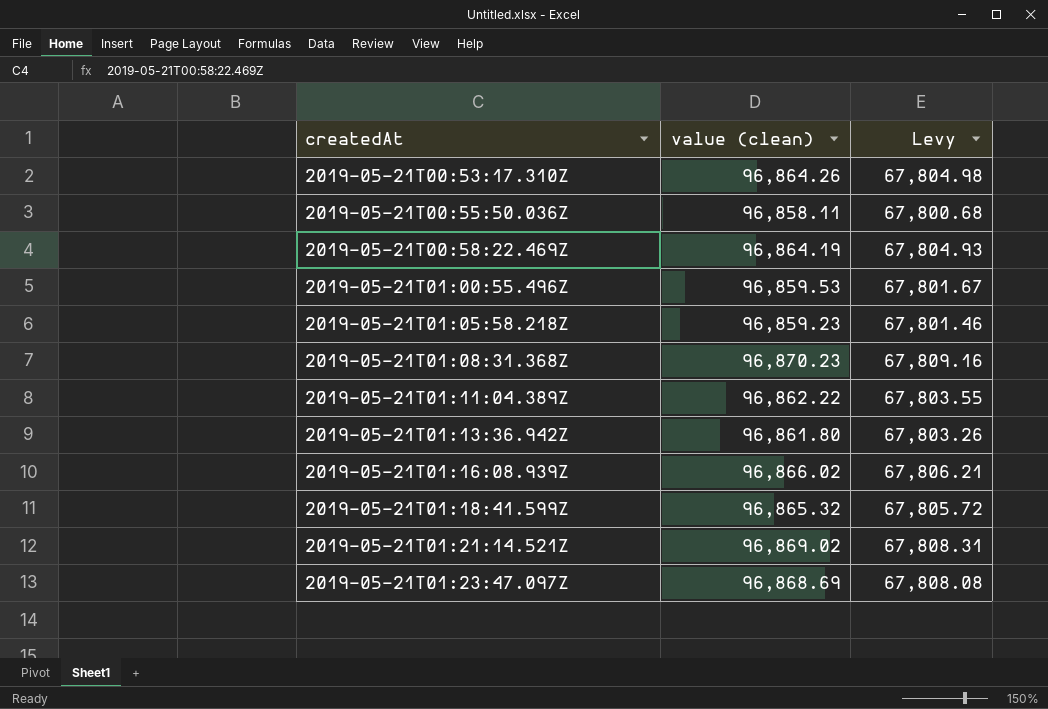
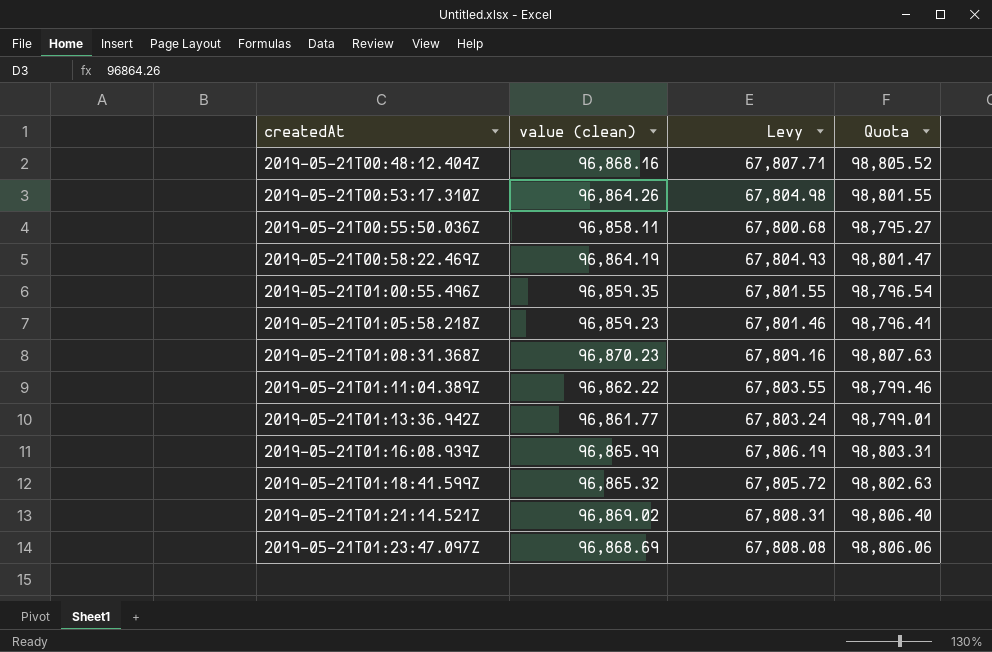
column Quota | formula: none -> [value (clean)] * 1.02
row 2019-05-21T00:48:12.404Z: none -> 96,868.16 | 67,807.71 | 98,805.52
2019-05-21T01:00:55.496Z | value (clean): 96,859.53 -> 96,859.35
2019-05-21T01:00:55.496Z | Levy: 67,801.67 -> 67,801.55
2019-05-21T01:13:36.942Z | value (clean): 96,861.80 -> 96,861.77
2019-05-21T01:13:36.942Z | Levy: 67,803.26 -> 67,803.24
2019-05-21T01:16:08.939Z | value (clean): 96,866.02 -> 96,865.99
2019-05-21T01:16:08.939Z | Levy: 67,806.21 -> 67,806.19

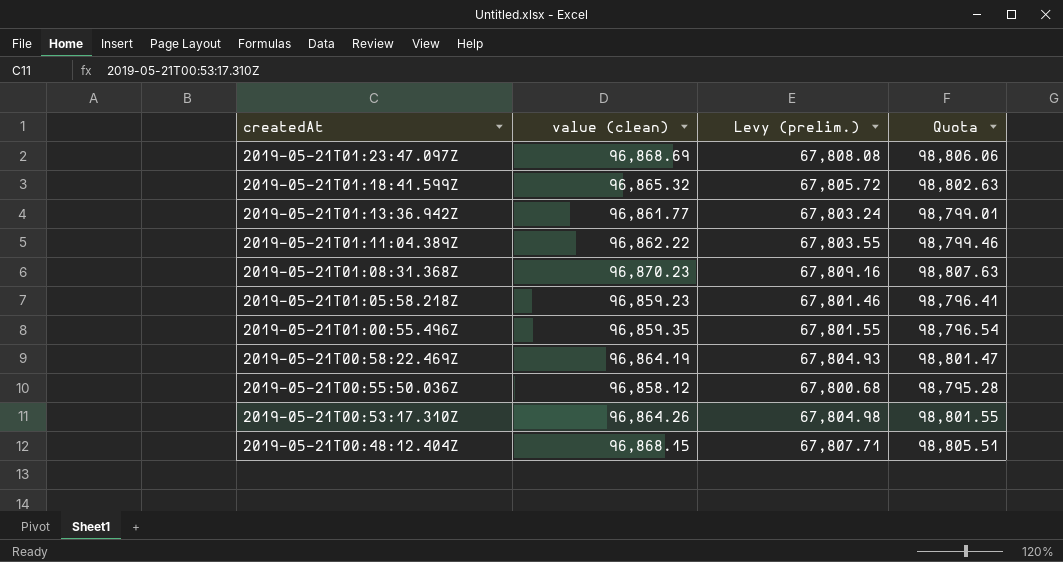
row order: createdAt ascending -> createdAt descending
column name: Levy -> Levy (prelim.)
row 2019-05-21T01:16:08.939Z: 96,865.99 | 67,806.19 | 98,803.31 -> none
row 2019-05-21T01:21:14.521Z: 96,869.02 | 67,808.31 | 98,806.40 -> none
2019-05-21T00:55:50.036Z | value (clean): 96,858.11 -> 96,858.12
2019-05-21T00:55:50.036Z | Quota: 98,795.27 -> 98,795.28
2019-05-21T00:48:12.404Z | value (clean): 96,868.16 -> 96,868.15
2019-05-21T00:48:12.404Z | Quota: 98,805.52 -> 98,805.51

